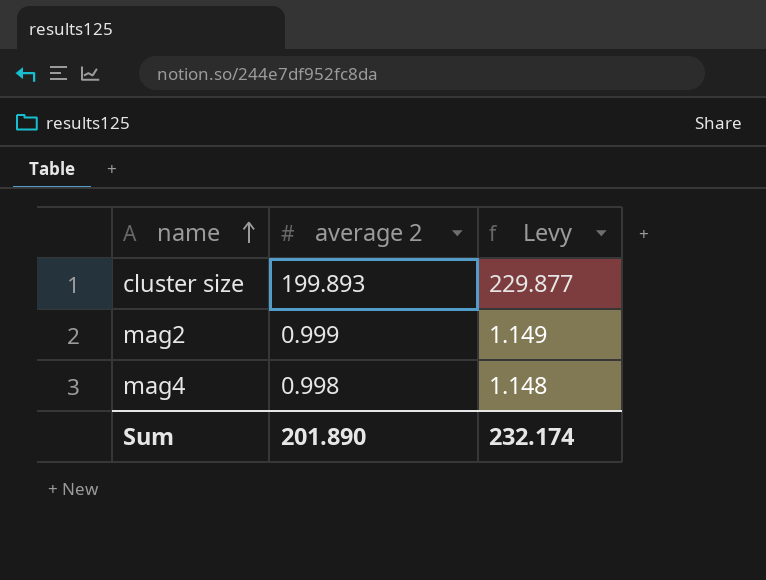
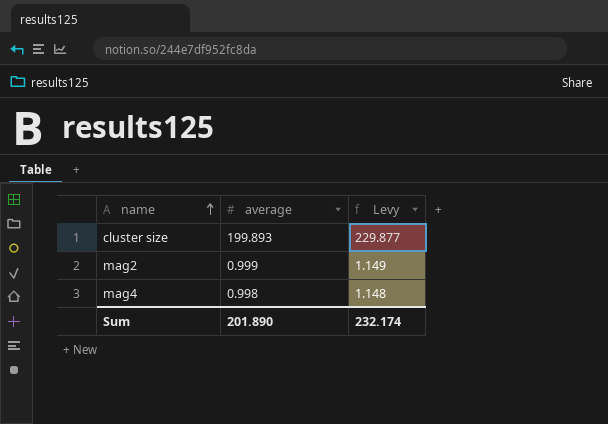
column name: average 2 -> average

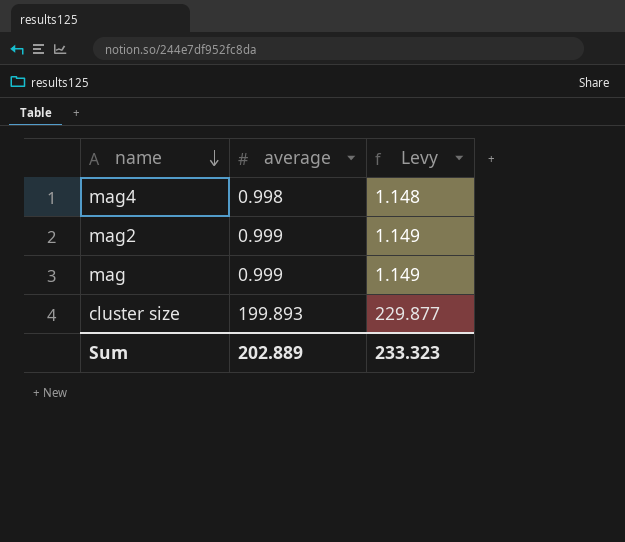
row order: name ascending -> name descending
row mag: none -> 0.999 | 1.149
Sum | average: 201.890 -> 202.889
Sum | Levy: 232.174 -> 233.323

